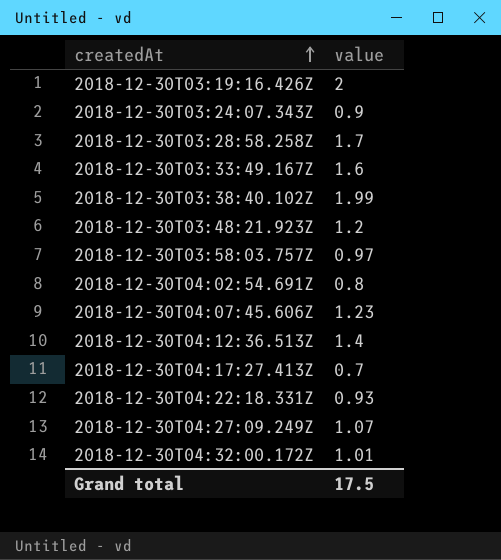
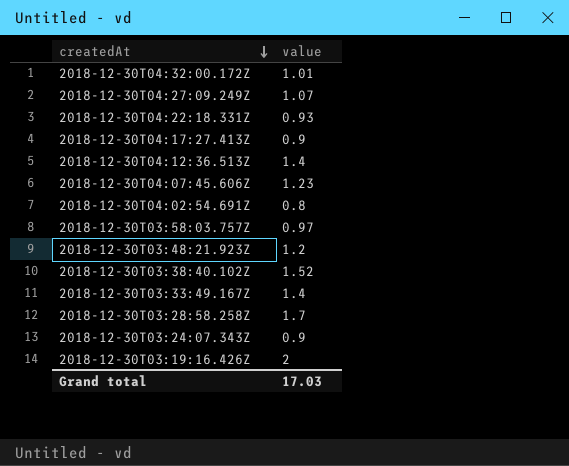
row order: createdAt ascending -> createdAt descending
2018-12-30T04:17:27.413Z | value: 0.7 -> 0.9
2018-12-30T03:38:40.102Z | value: 1.99 -> 1.52
2018-12-30T03:33:49.167Z | value: 1.6 -> 1.4
Grand total | value: 17.5 -> 17.03

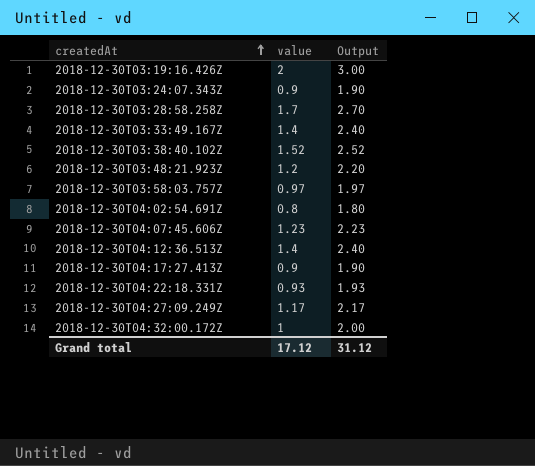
row order: createdAt descending -> createdAt ascending
column Output | formula: none -> [value] + 1
2018-12-30T04:27:09.249Z | value: 1.07 -> 1.17
2018-12-30T04:32:00.172Z | value: 1.01 -> 1
Grand total | value: 17.03 -> 17.12

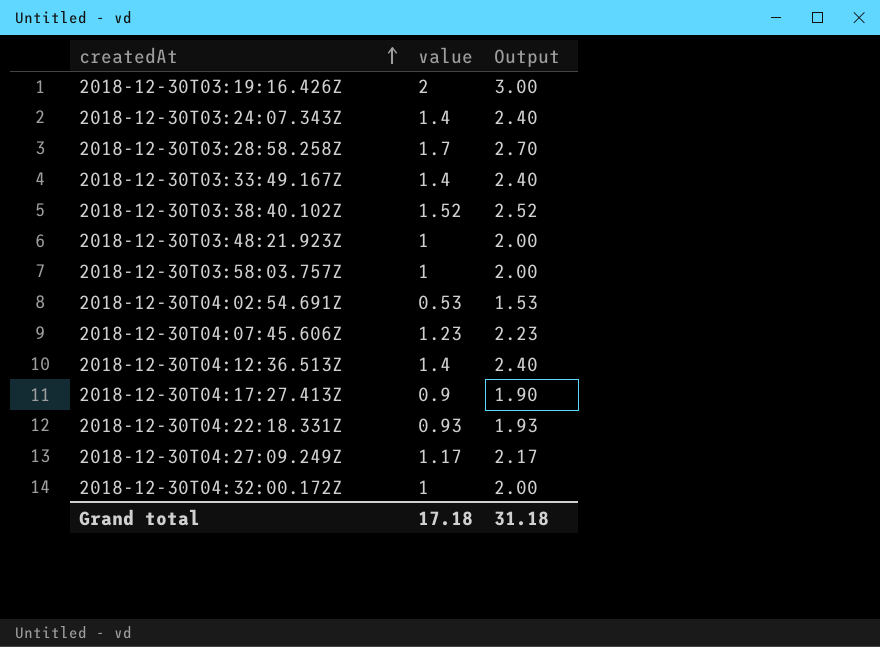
2018-12-30T03:24:07.343Z | value: 0.9 -> 1.4
2018-12-30T03:24:07.343Z | Output: 1.90 -> 2.40
2018-12-30T03:48:21.923Z | value: 1.2 -> 1
2018-12-30T03:48:21.923Z | Output: 2.20 -> 2.00
2018-12-30T03:58:03.757Z | value: 0.97 -> 1
2018-12-30T03:58:03.757Z | Output: 1.97 -> 2.00
2018-12-30T04:02:54.691Z | value: 0.8 -> 0.53
2018-12-30T04:02:54.691Z | Output: 1.80 -> 1.53
Grand total | value: 17.12 -> 17.18
Grand total | Output: 31.12 -> 31.18

